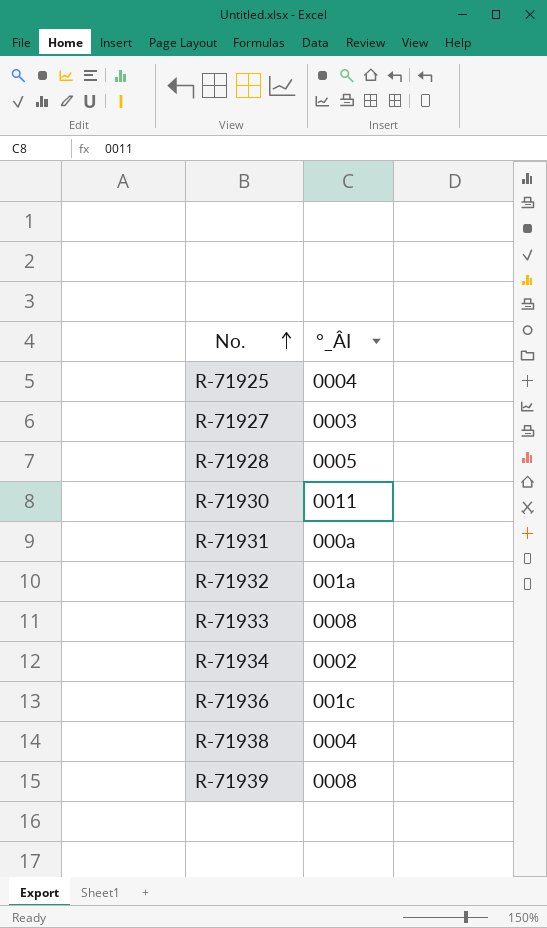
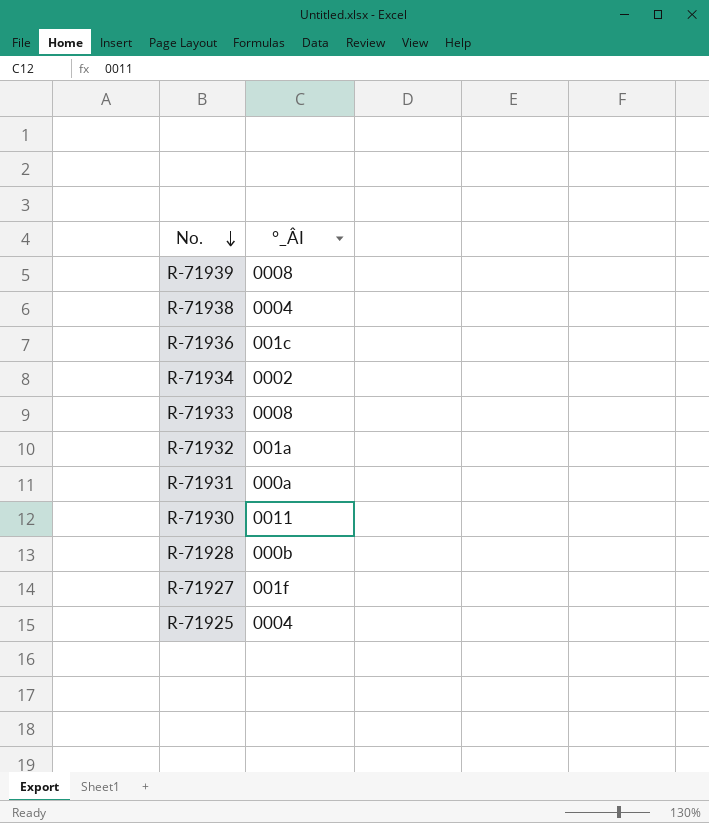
row order: No. ascending -> No. descending
R-71928 | °_ÂI: 0005 -> 000b
R-71927 | °_ÂI: 0003 -> 001f

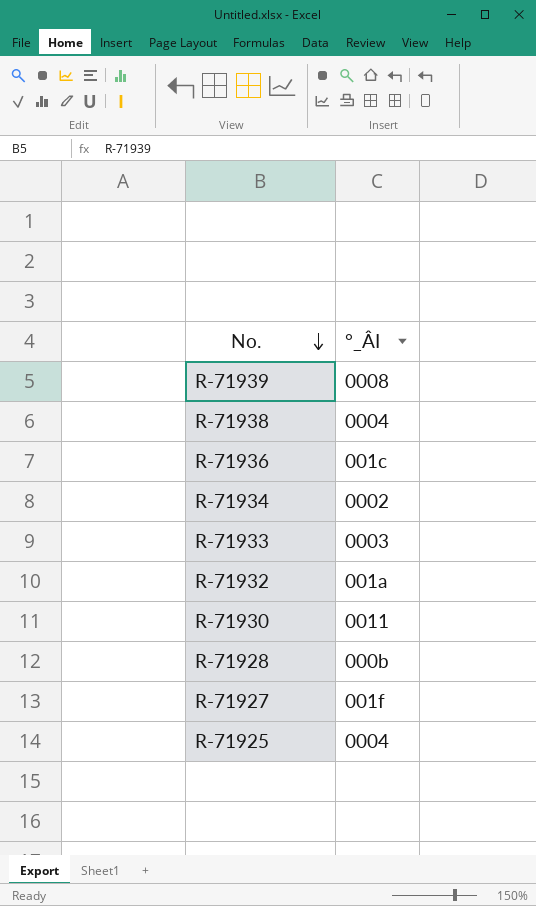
row R-71931: 000a -> none
R-71933 | °_ÂI: 0008 -> 0003

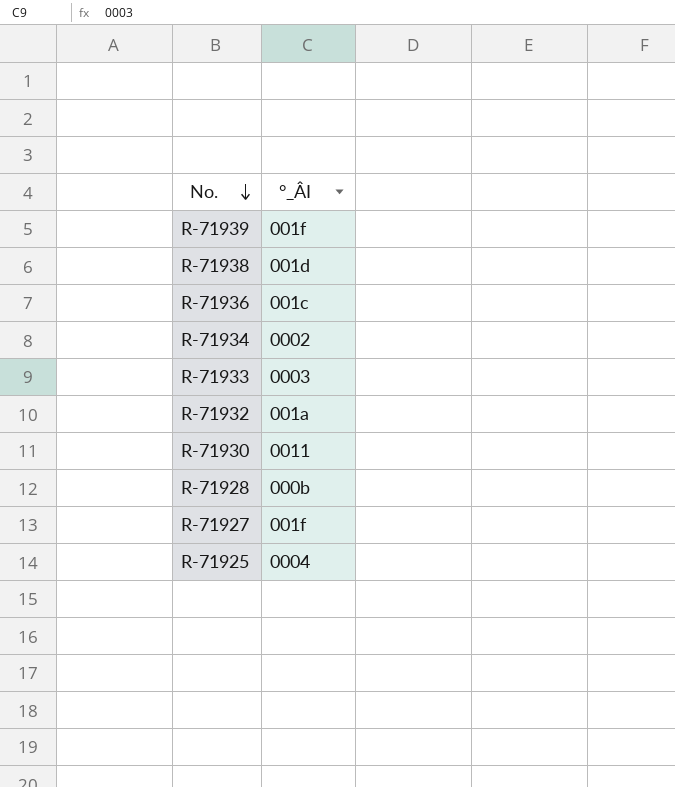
R-71939 | °_ÂI: 0008 -> 001f
R-71938 | °_ÂI: 0004 -> 001d

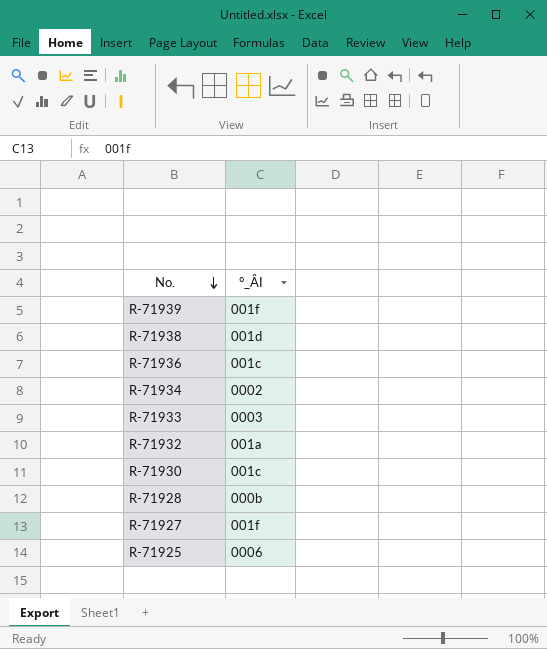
R-71930 | °_ÂI: 0011 -> 001c
R-71925 | °_ÂI: 0004 -> 0006

